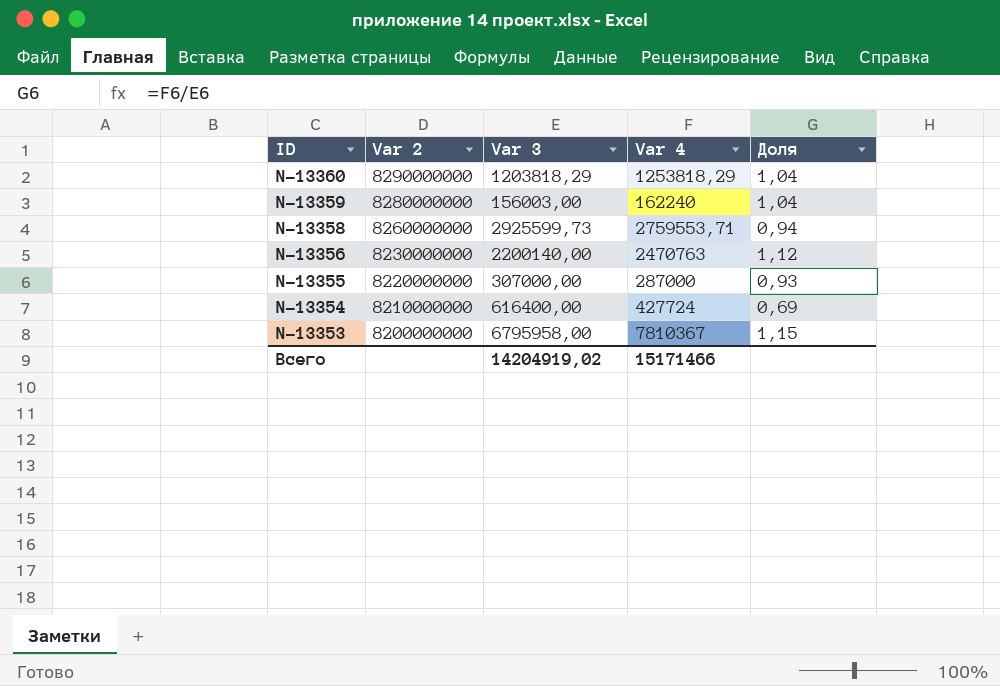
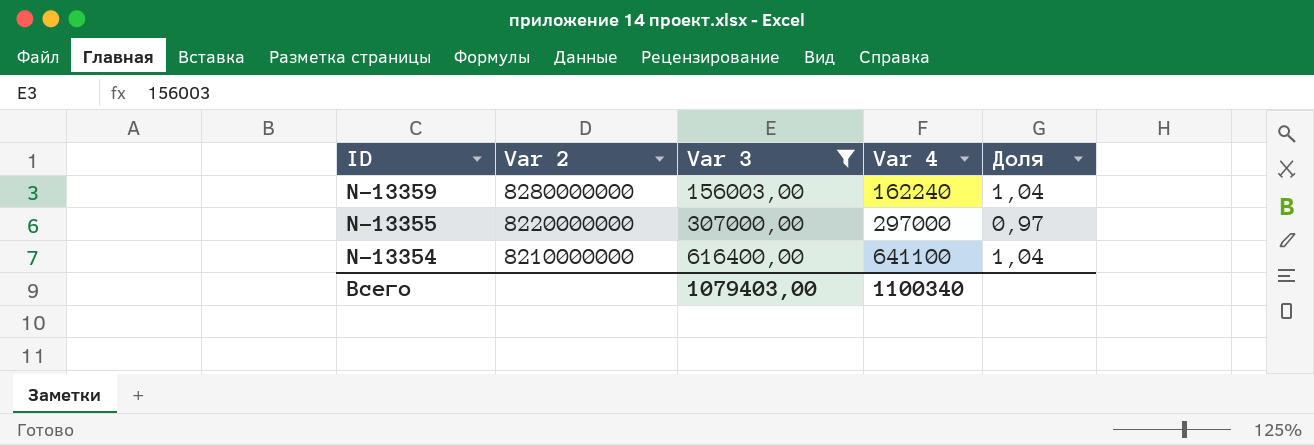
filter: none -> Var 3 <= 616400,00
N-13355 | Var 4: 287000 -> 297000
N-13355 | Доля: 0,93 -> 0,97
N-13354 | Var 4: 427724 -> 641100
N-13354 | Доля: 0,69 -> 1,04
Всего | Var 3: 14204919,02 -> 1079403,00
Всего | Var 4: 15171466 -> 1100340

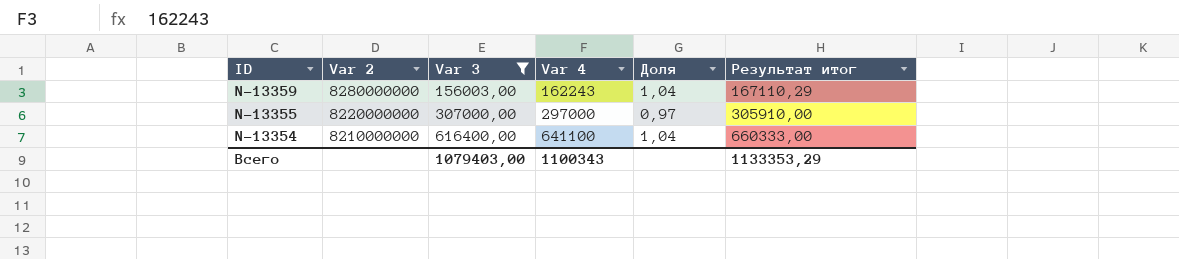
column Результат итог | formula: none -> [Var 4] * 1,03
N-13359 | Var 4: 162240 -> 162243
Всего | Var 4: 1100340 -> 1100343

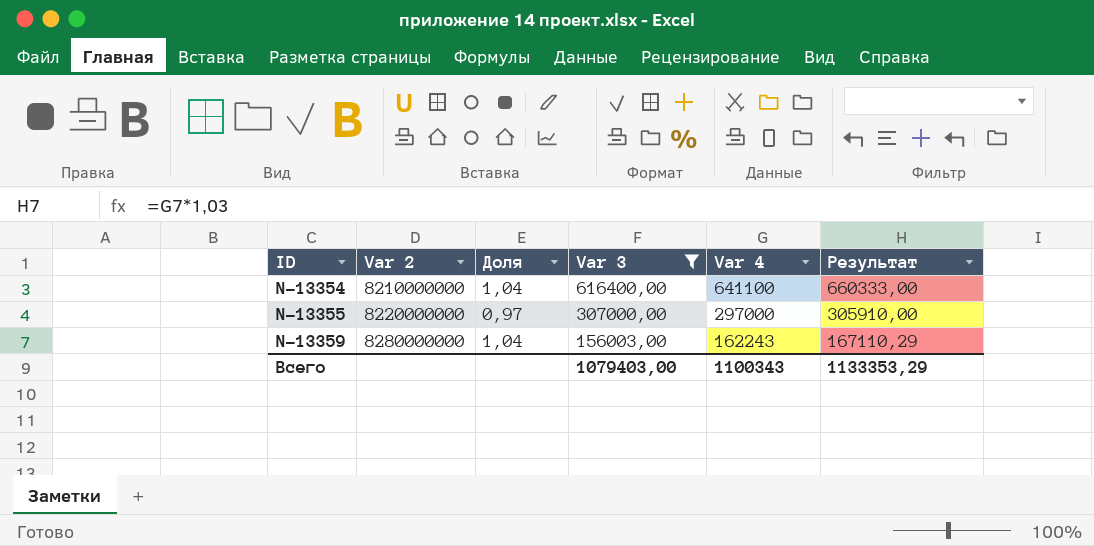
row order: ID descending -> ID ascending
column Доля | position: 5 -> 3
column name: Результат итог -> Результат

